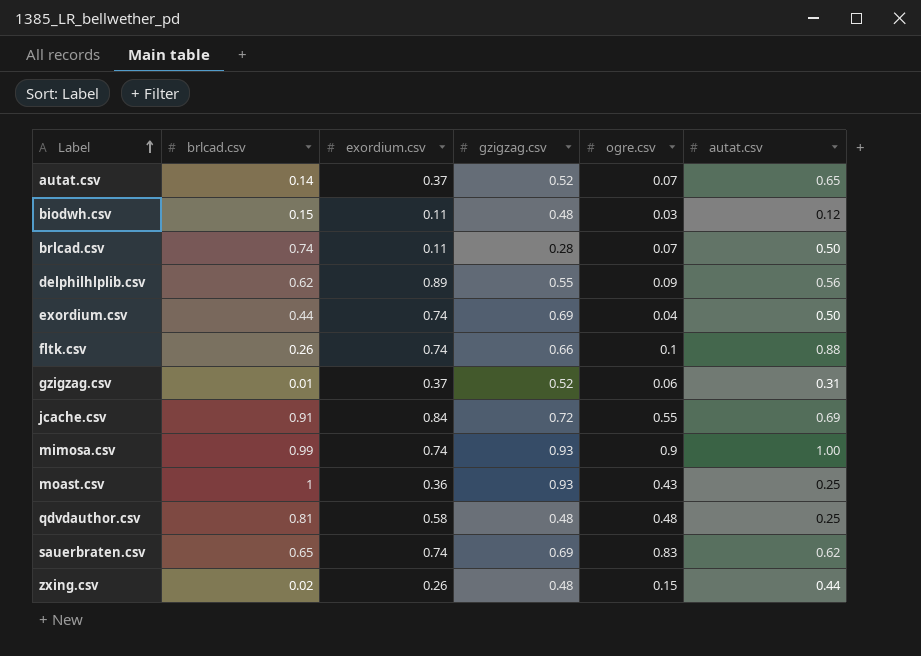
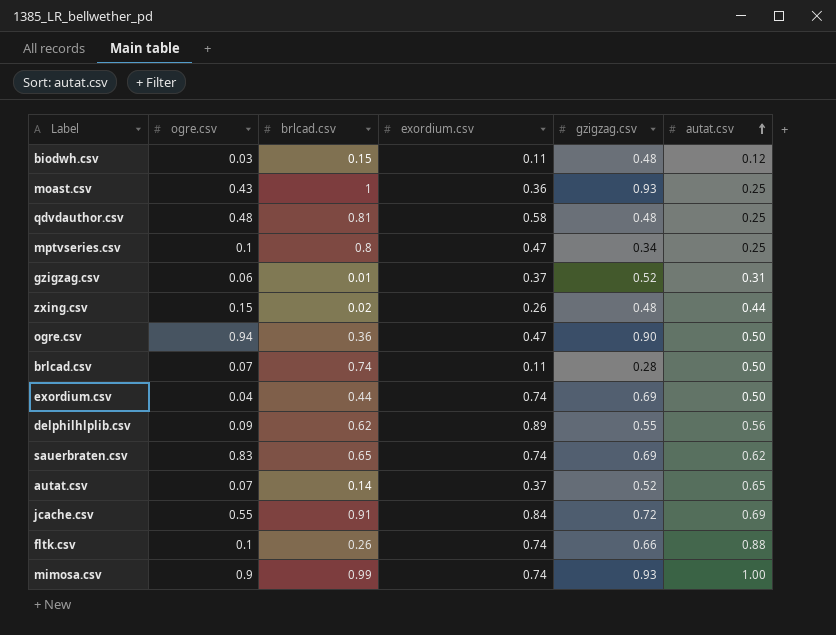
row order: Label ascending -> autat.csv ascending
column ogre.csv | position: 5 -> 2
row mptvseries.csv: none -> 0.1 | 0.8 | 0.47 | 0.34 | 0.25
row ogre.csv: none -> 0.94 | 0.36 | 0.47 | 0.90 | 0.50

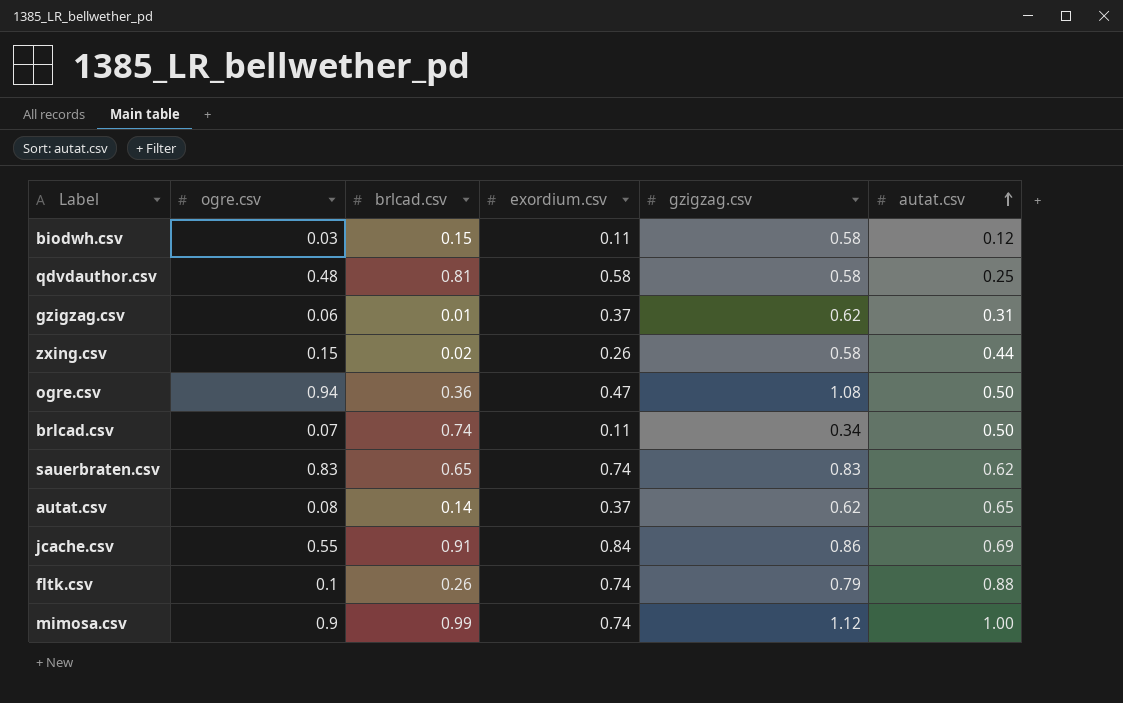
row moast.csv: 0.43 | 1 | 0.36 | 0.93 | 0.25 -> none
row mptvseries.csv: 0.1 | 0.8 | 0.47 | 0.34 | 0.25 -> none
row exordium.csv: 0.04 | 0.44 | 0.74 | 0.69 | 0.50 -> none
row delphilhlplib.csv: 0.09 | 0.62 | 0.89 | 0.55 | 0.56 -> none
biodwh.csv | gzigzag.csv: 0.48 -> 0.58
qdvdauthor.csv | gzigzag.csv: 0.48 -> 0.58
gzigzag.csv | gzigzag.csv: 0.52 -> 0.62
zxing.csv | gzigzag.csv: 0.48 -> 0.58
ogre.csv | gzigzag.csv: 0.90 -> 1.08
brlcad.csv | gzigzag.csv: 0.28 -> 0.34
sauerbraten.csv | gzigzag.csv: 0.69 -> 0.83
autat.csv | ogre.csv: 0.07 -> 0.08
autat.csv | gzigzag.csv: 0.52 -> 0.62
jcache.csv | gzigzag.csv: 0.72 -> 0.86
fltk.csv | gzigzag.csv: 0.66 -> 0.79
mimosa.csv | gzigzag.csv: 0.93 -> 1.12

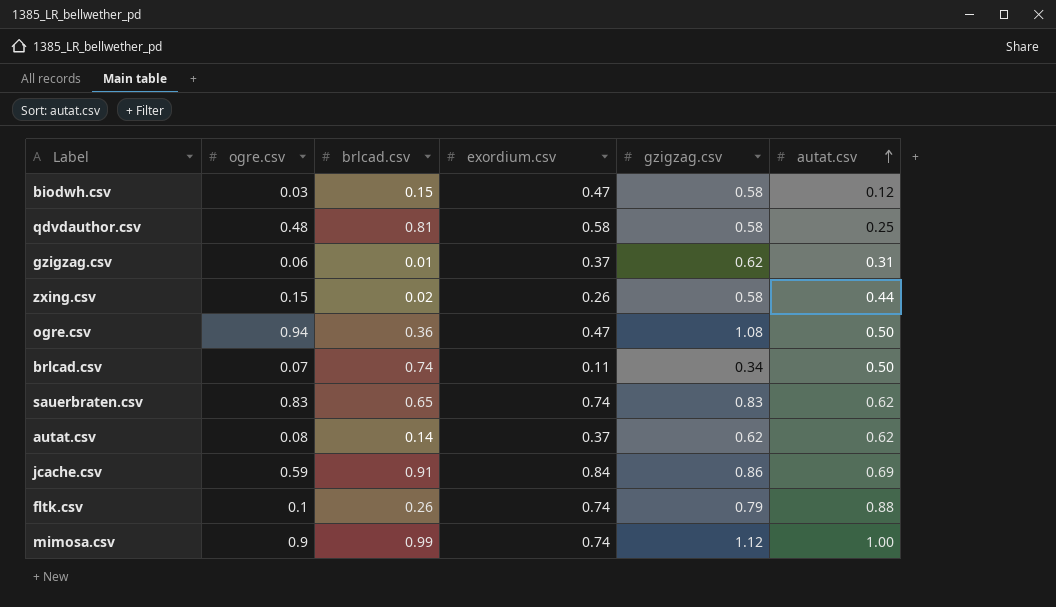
biodwh.csv | exordium.csv: 0.11 -> 0.47
autat.csv | autat.csv: 0.65 -> 0.62
jcache.csv | ogre.csv: 0.55 -> 0.59

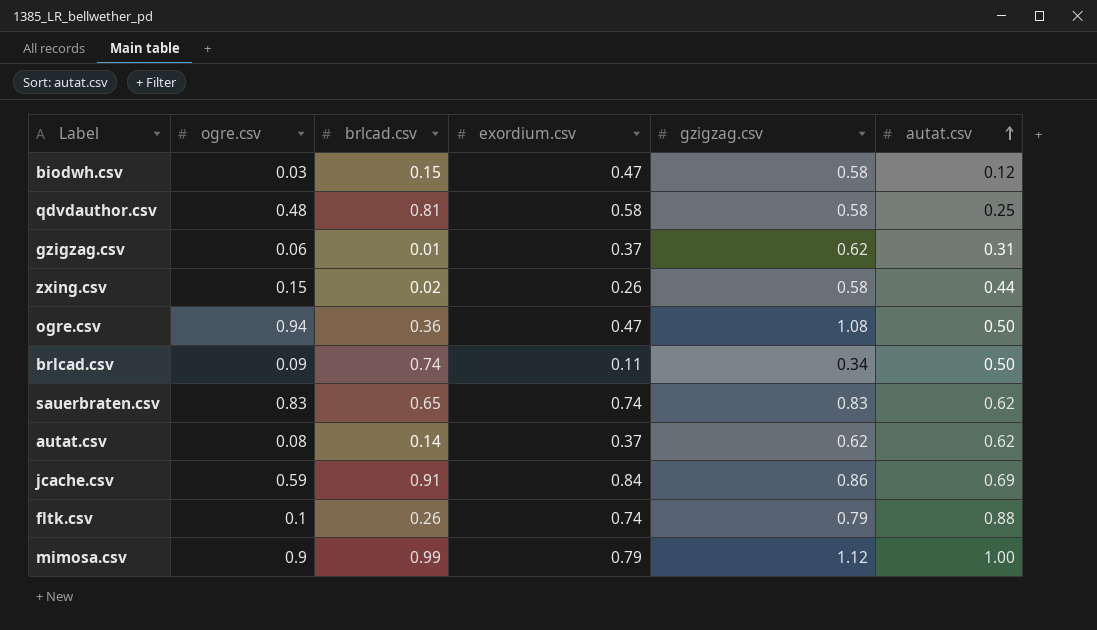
brlcad.csv | ogre.csv: 0.07 -> 0.09
mimosa.csv | exordium.csv: 0.74 -> 0.79

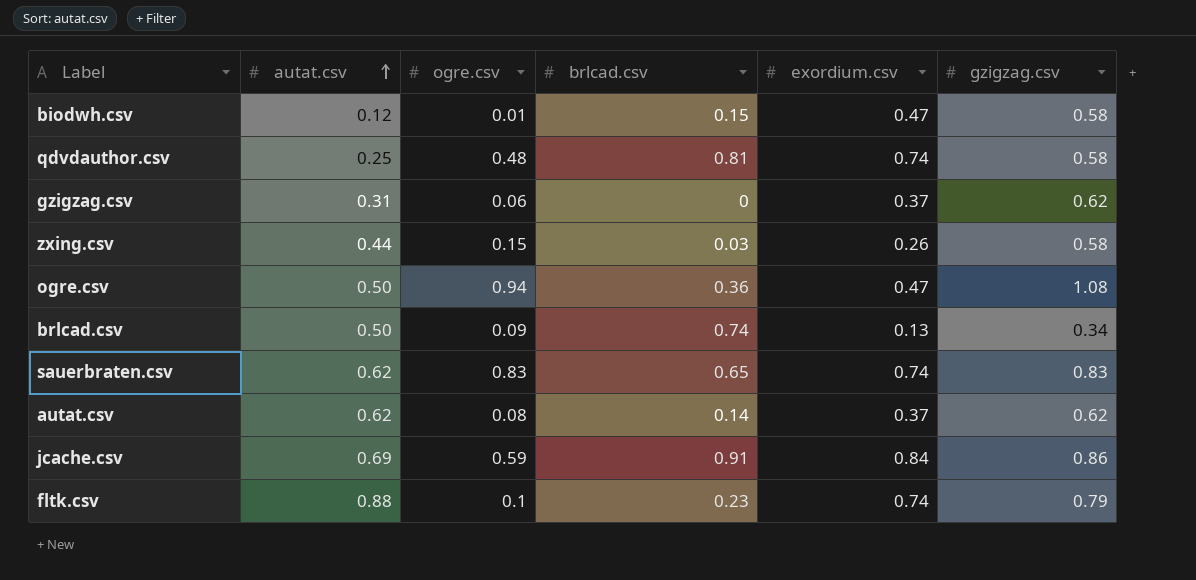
column autat.csv | position: 6 -> 2
row mimosa.csv: 0.9 | 0.99 | 0.79 | 1.12 | 1.00 -> none
biodwh.csv | ogre.csv: 0.03 -> 0.01
qdvdauthor.csv | exordium.csv: 0.58 -> 0.74
gzigzag.csv | brlcad.csv: 0.01 -> 0
zxing.csv | brlcad.csv: 0.02 -> 0.03
brlcad.csv | exordium.csv: 0.11 -> 0.13
fltk.csv | brlcad.csv: 0.26 -> 0.23

